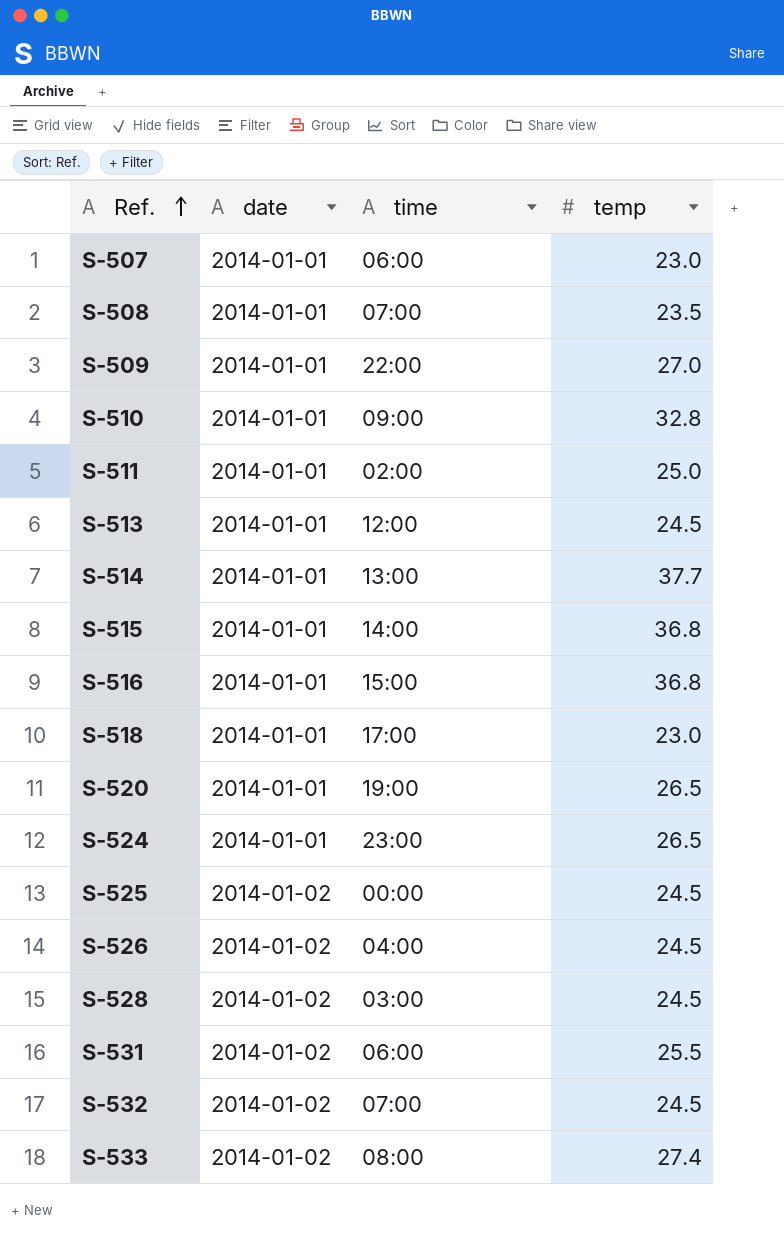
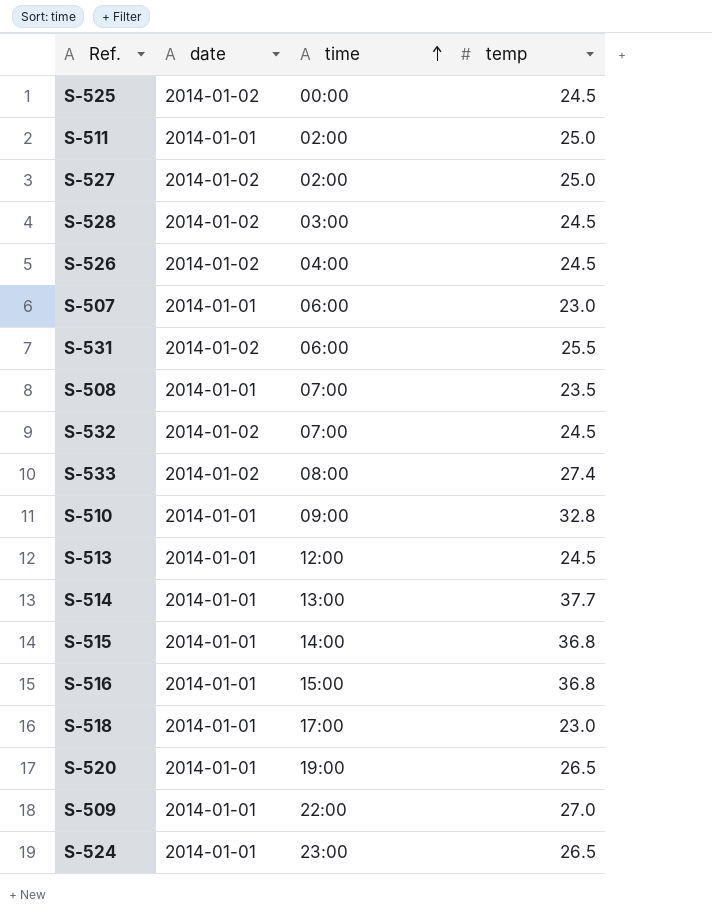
row order: Ref. ascending -> time ascending
row S-527: none -> 2014-01-02 | 02:00 | 25.0

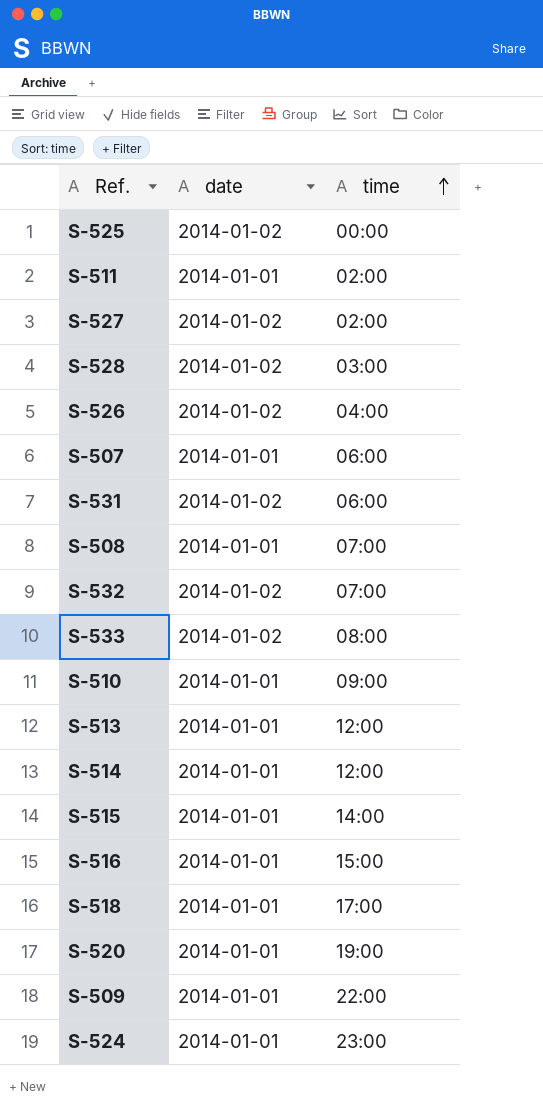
column temp | position: 4 -> none
S-514 | time: 13:00 -> 12:00

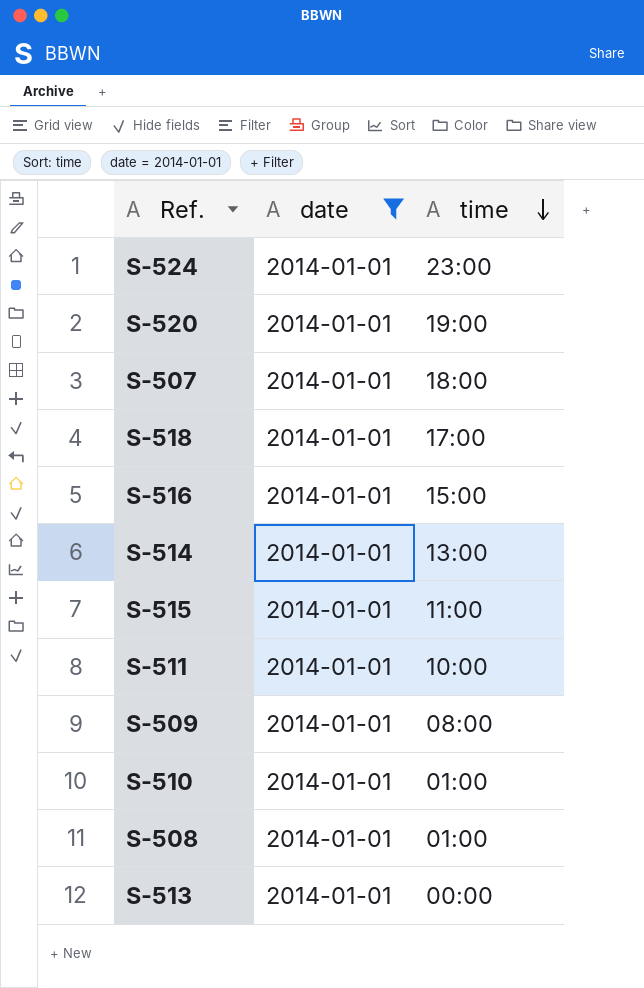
filter: none -> date = 2014-01-01
row order: time ascending -> time descending
S-507 | time: 06:00 -> 18:00
S-514 | time: 12:00 -> 13:00
S-515 | time: 14:00 -> 11:00
S-511 | time: 02:00 -> 10:00
S-509 | time: 22:00 -> 08:00
S-510 | time: 09:00 -> 01:00
S-508 | time: 07:00 -> 01:00
S-513 | time: 12:00 -> 00:00

